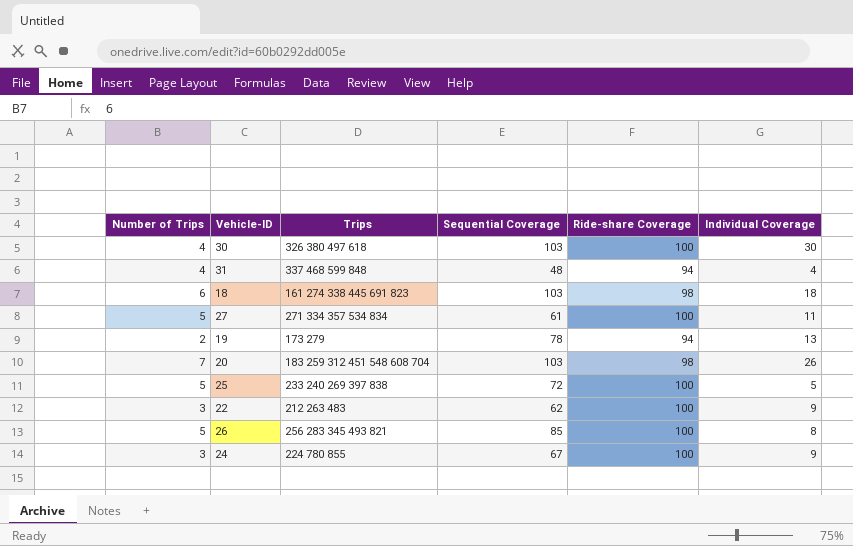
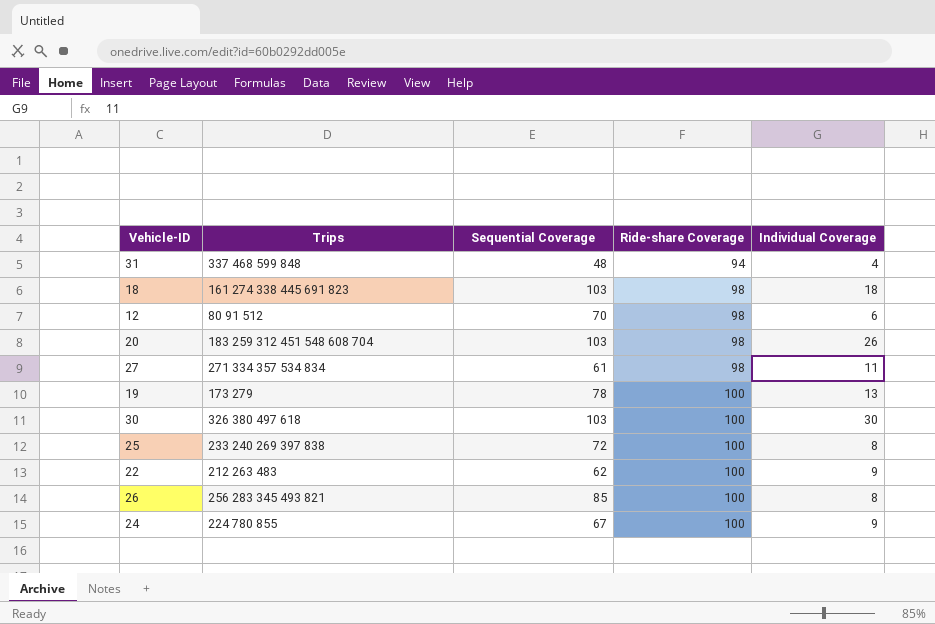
row order: none -> Ride-share Coverage ascending
column Number of Trips | position: 1 -> none
row 12: none -> 80 91 512 | 70 | 98 | 6
27 | Ride-share Coverage: 100 -> 98
19 | Ride-share Coverage: 94 -> 100
25 | Individual Coverage: 5 -> 8

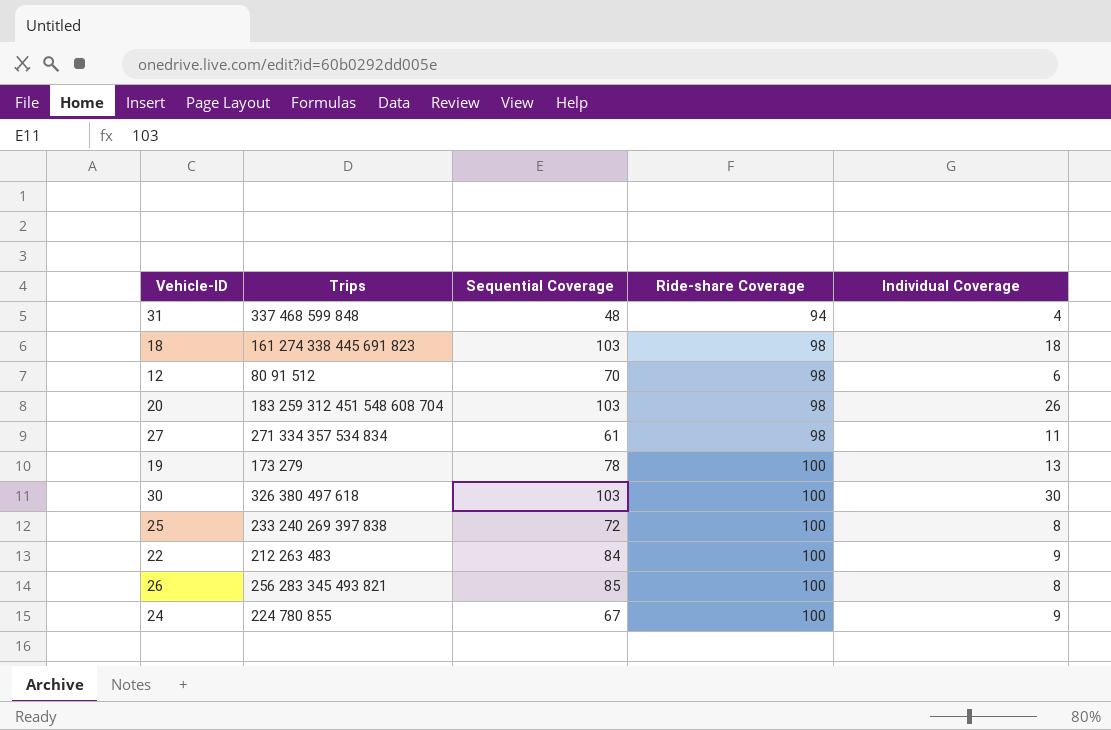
22 | Sequential Coverage: 62 -> 84

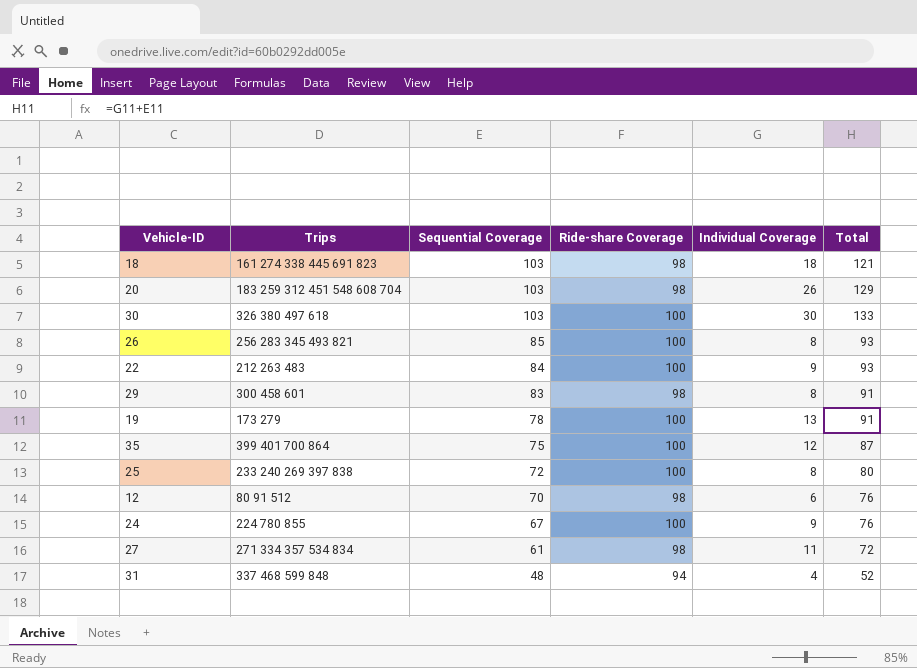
row order: Ride-share Coverage ascending -> Sequential Coverage descending
column Total | formula: none -> [Sequential Coverage] + [Individual Coverage]
row 29: none -> 300 458 601 | 83 | 98 | 8 | 91
row 35: none -> 399 401 700 864 | 75 | 100 | 12 | 87

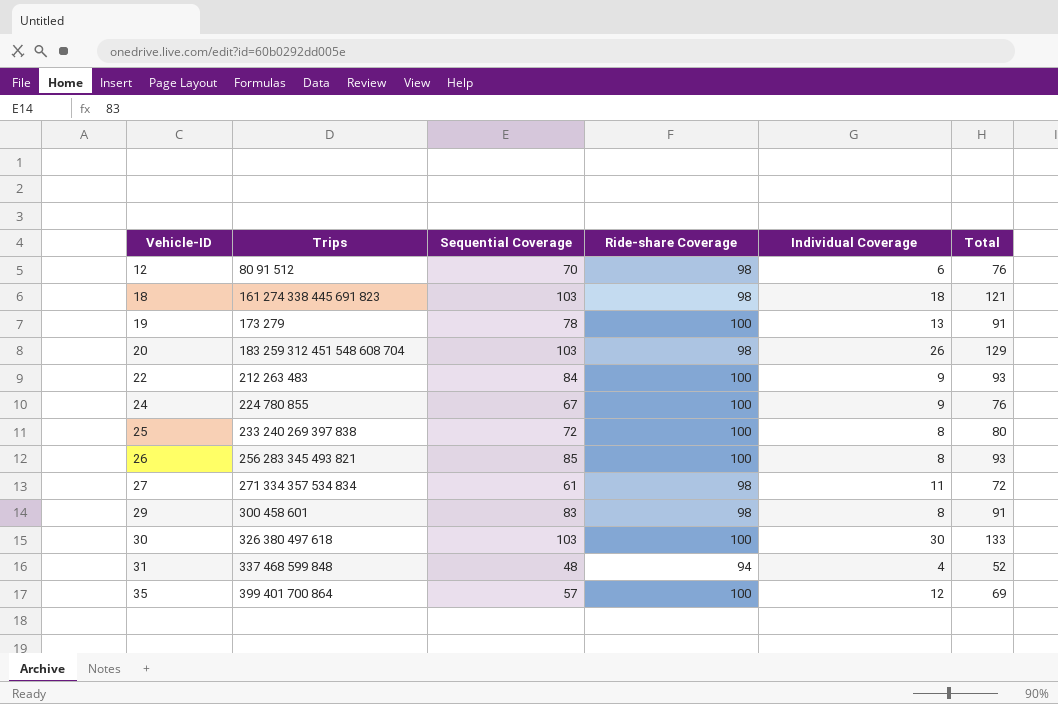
row order: Sequential Coverage descending -> Vehicle-ID ascending
35 | Sequential Coverage: 75 -> 57
35 | Total: 87 -> 69

